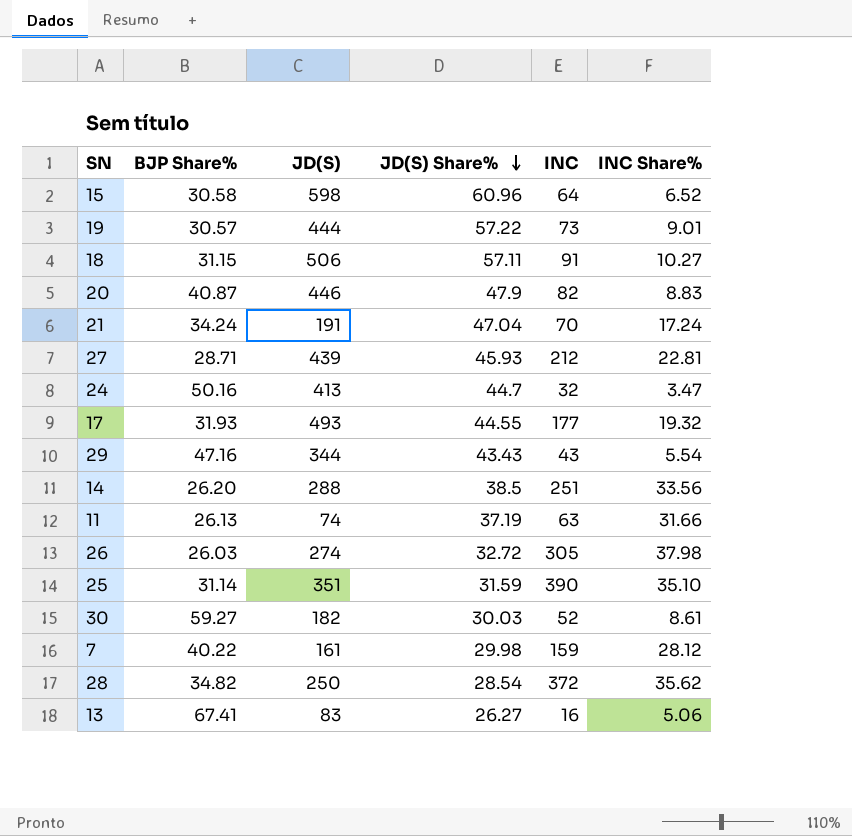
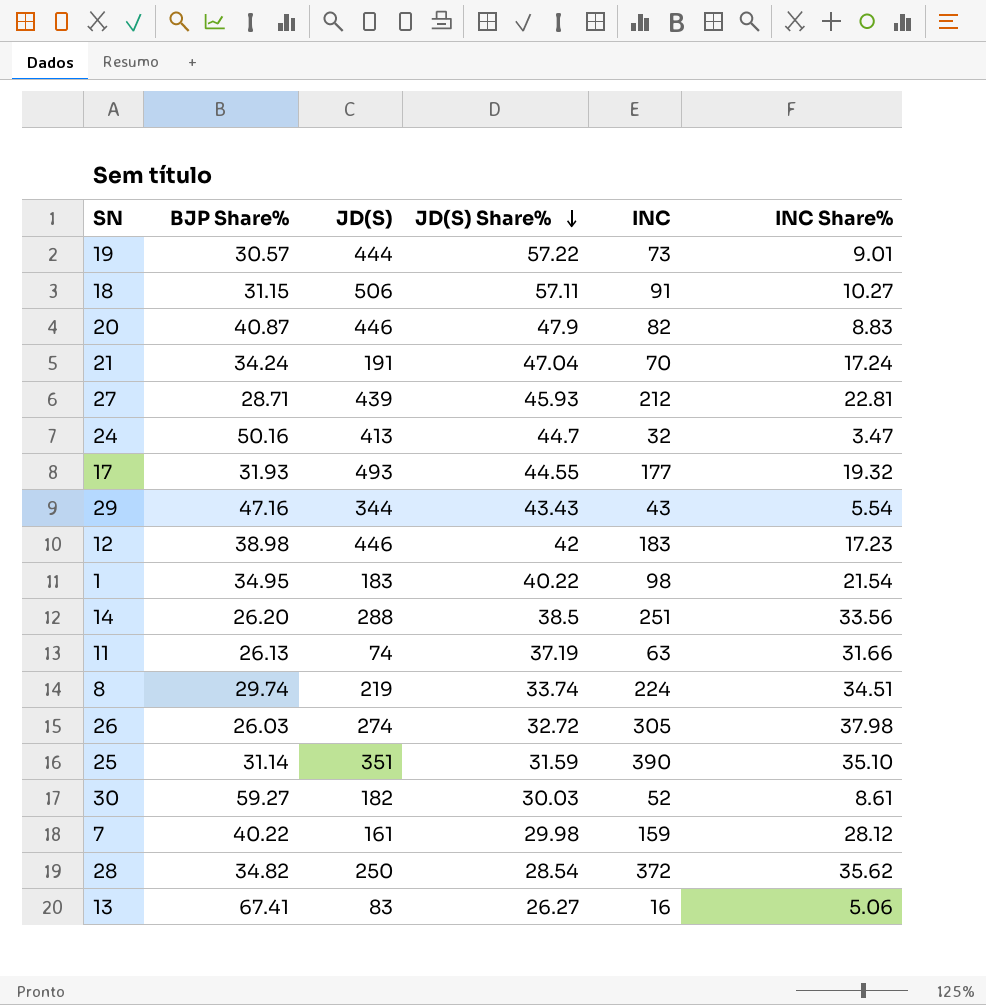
row 15: 30.58 | 598 | 60.96 | 64 | 6.52 -> none
row 12: none -> 38.98 | 446 | 42 | 183 | 17.23
row 1: none -> 34.95 | 183 | 40.22 | 98 | 21.54
row 8: none -> 29.74 | 219 | 33.74 | 224 | 34.51

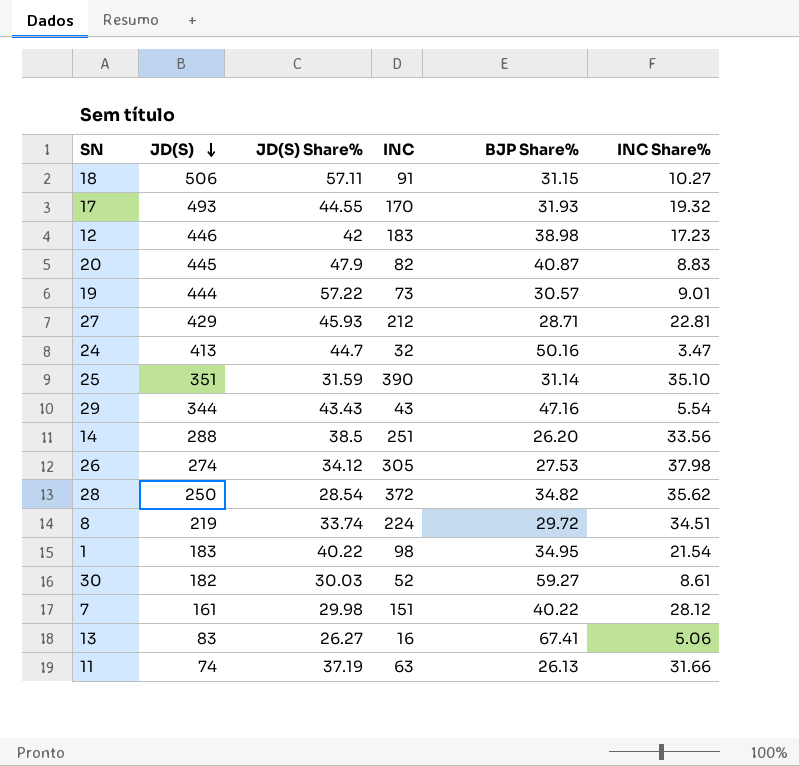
row order: JD(S) Share% descending -> JD(S) descending
column BJP Share% | position: 2 -> 5
row 21: 34.24 | 191 | 47.04 | 70 | 17.24 -> none
17 | INC: 177 -> 170
20 | JD(S): 446 -> 445
27 | JD(S): 439 -> 429
26 | JD(S) Share%: 32.72 -> 34.12
26 | BJP Share%: 26.03 -> 27.53
8 | BJP Share%: 29.74 -> 29.72
7 | INC: 159 -> 151

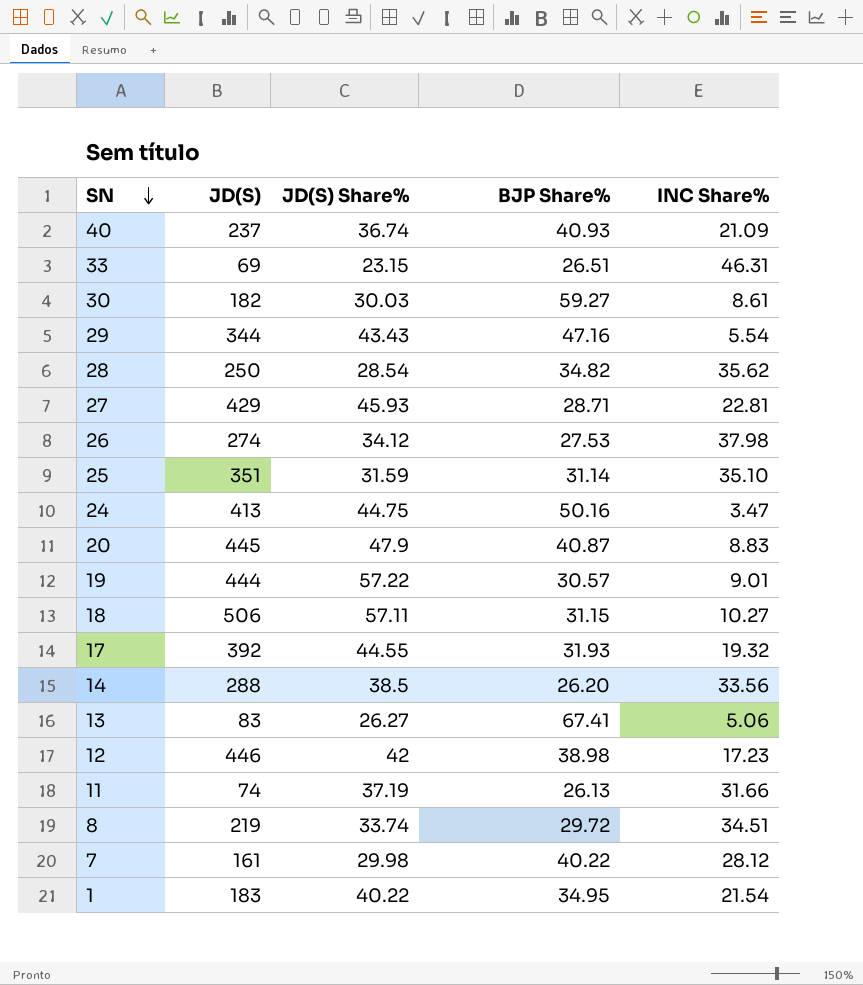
row order: JD(S) descending -> SN descending
column INC | position: 4 -> none
row 40: none -> 237 | 36.74 | 40.93 | 21.09
row 33: none -> 69 | 23.15 | 26.51 | 46.31
24 | JD(S) Share%: 44.7 -> 44.75
17 | JD(S): 493 -> 392

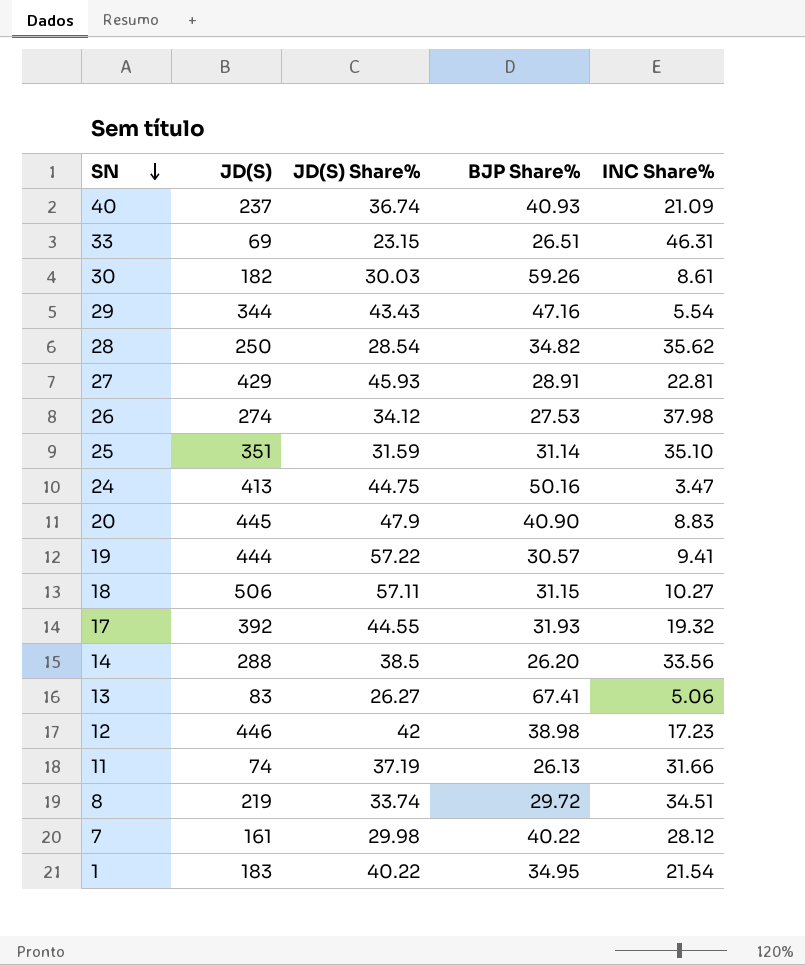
30 | BJP Share%: 59.27 -> 59.26
27 | BJP Share%: 28.71 -> 28.91
20 | BJP Share%: 40.87 -> 40.90
19 | INC Share%: 9.01 -> 9.41

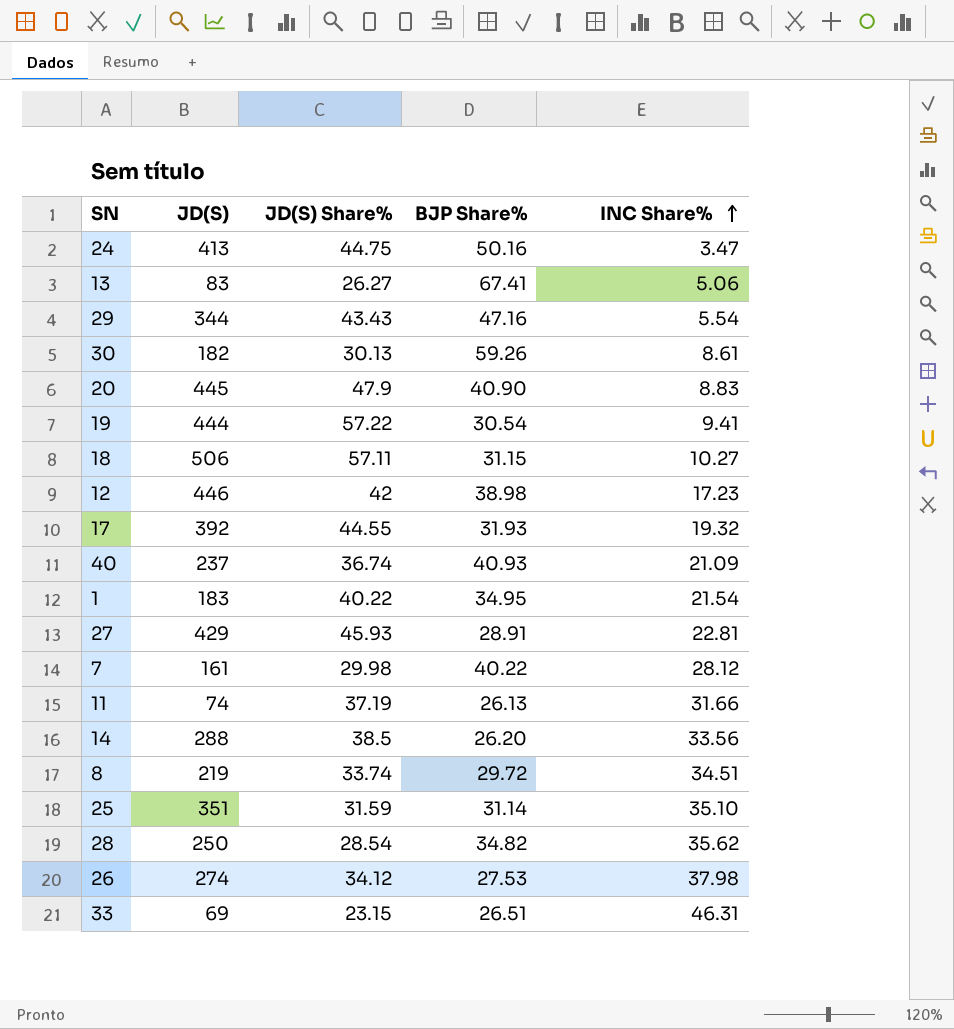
row order: SN descending -> INC Share% ascending
30 | JD(S) Share%: 30.03 -> 30.13
19 | BJP Share%: 30.57 -> 30.54

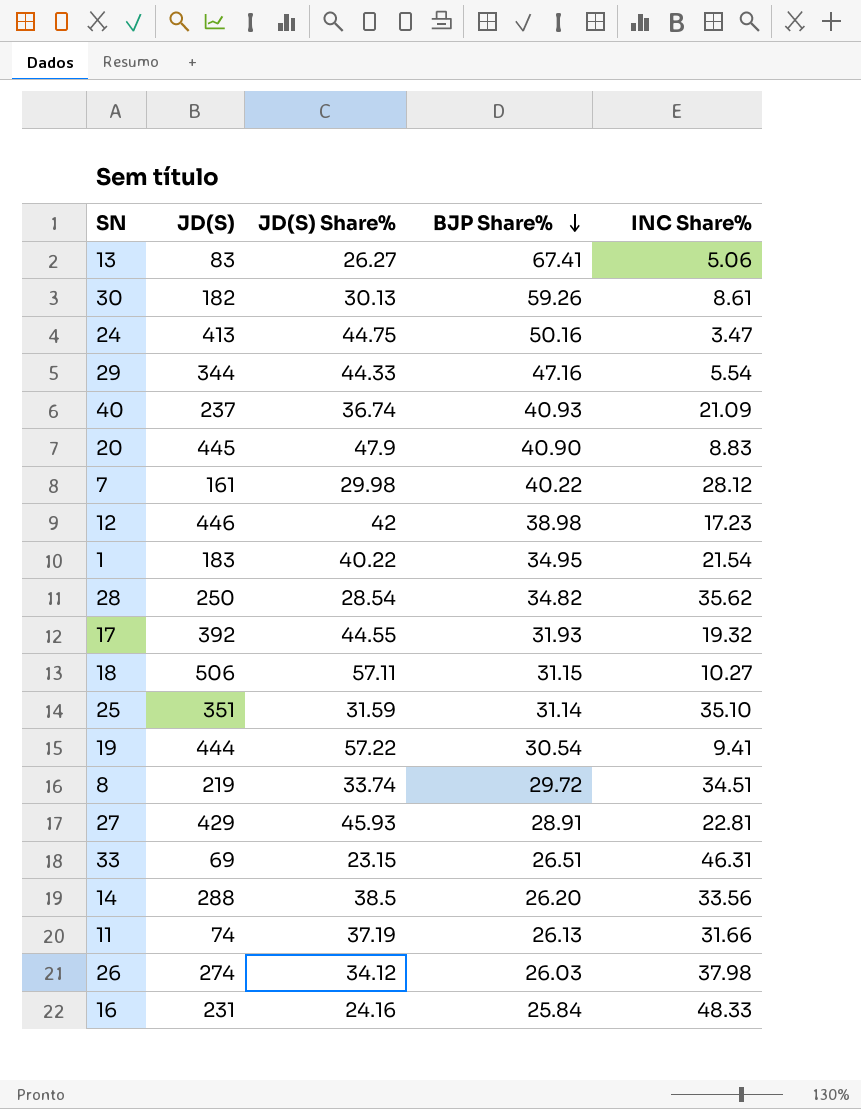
row order: INC Share% ascending -> BJP Share% descending
29 | JD(S) Share%: 43.43 -> 44.33
26 | BJP Share%: 27.53 -> 26.03
row 16: none -> 231 | 24.16 | 25.84 | 48.33

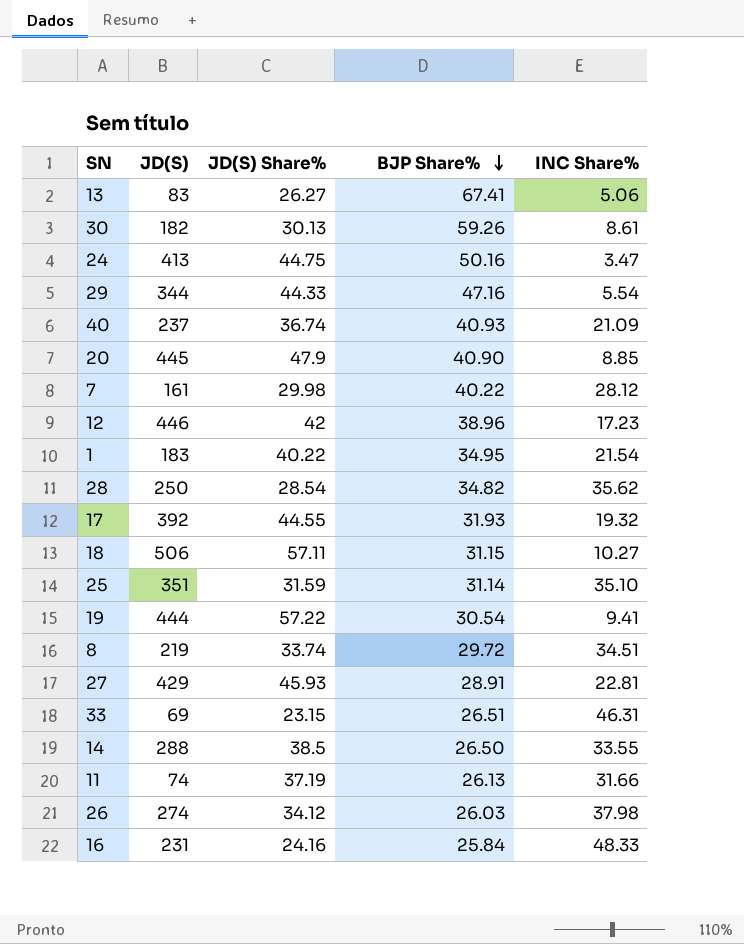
20 | INC Share%: 8.83 -> 8.85
12 | BJP Share%: 38.98 -> 38.96
14 | BJP Share%: 26.20 -> 26.50
14 | INC Share%: 33.56 -> 33.55

